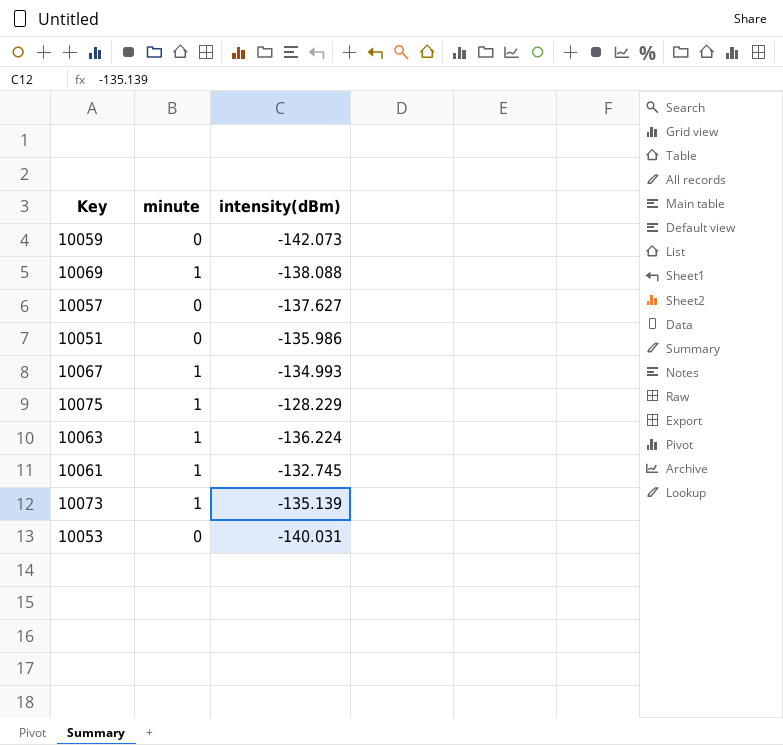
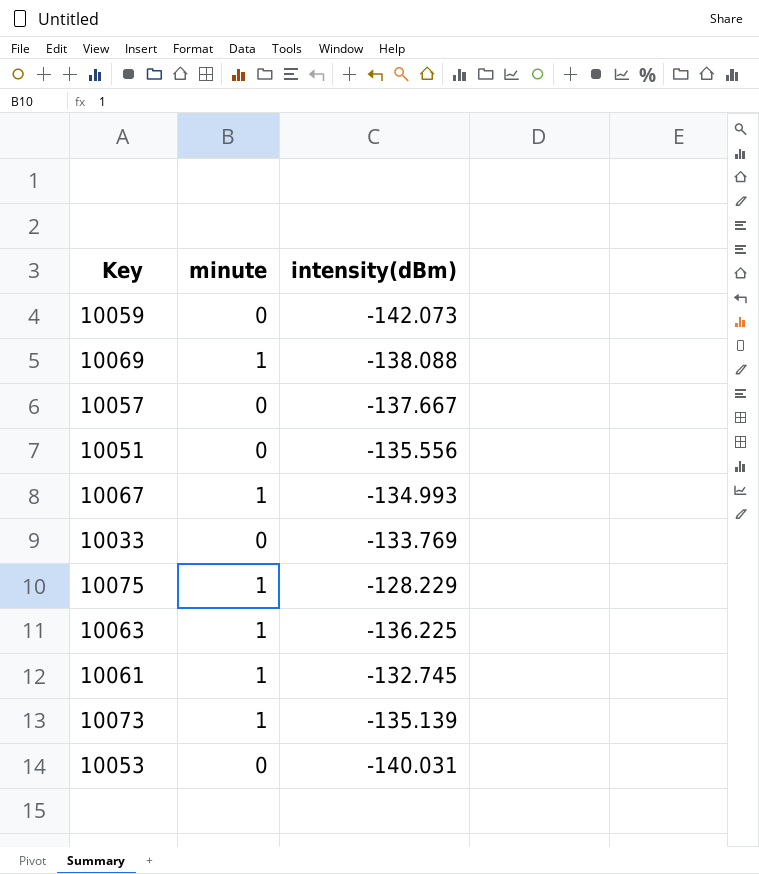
10057 | intensity(dBm): -137.627 -> -137.667
10051 | intensity(dBm): -135.986 -> -135.556
row 10033: none -> 0 | -133.769
10063 | intensity(dBm): -136.224 -> -136.225

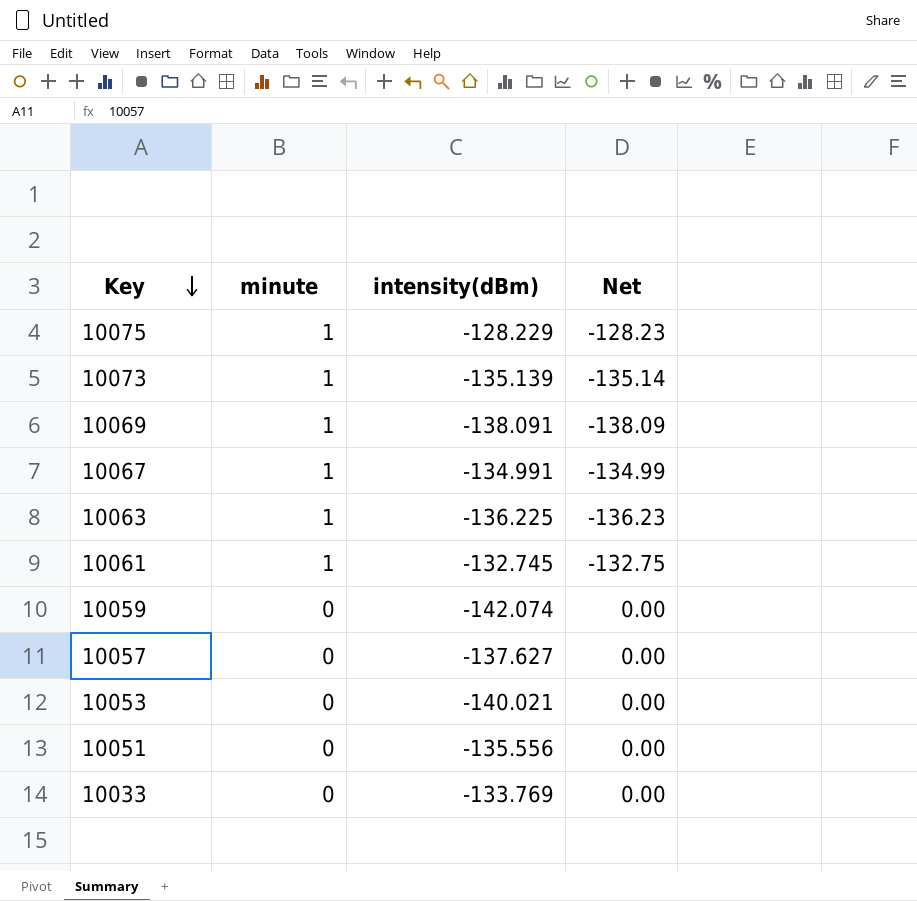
row order: none -> Key descending
column Net | formula: none -> [minute] * [intensity(dBm)]
10069 | intensity(dBm): -138.088 -> -138.091
10067 | intensity(dBm): -134.993 -> -134.991
10059 | intensity(dBm): -142.073 -> -142.074
10057 | intensity(dBm): -137.667 -> -137.627
10053 | intensity(dBm): -140.031 -> -140.021

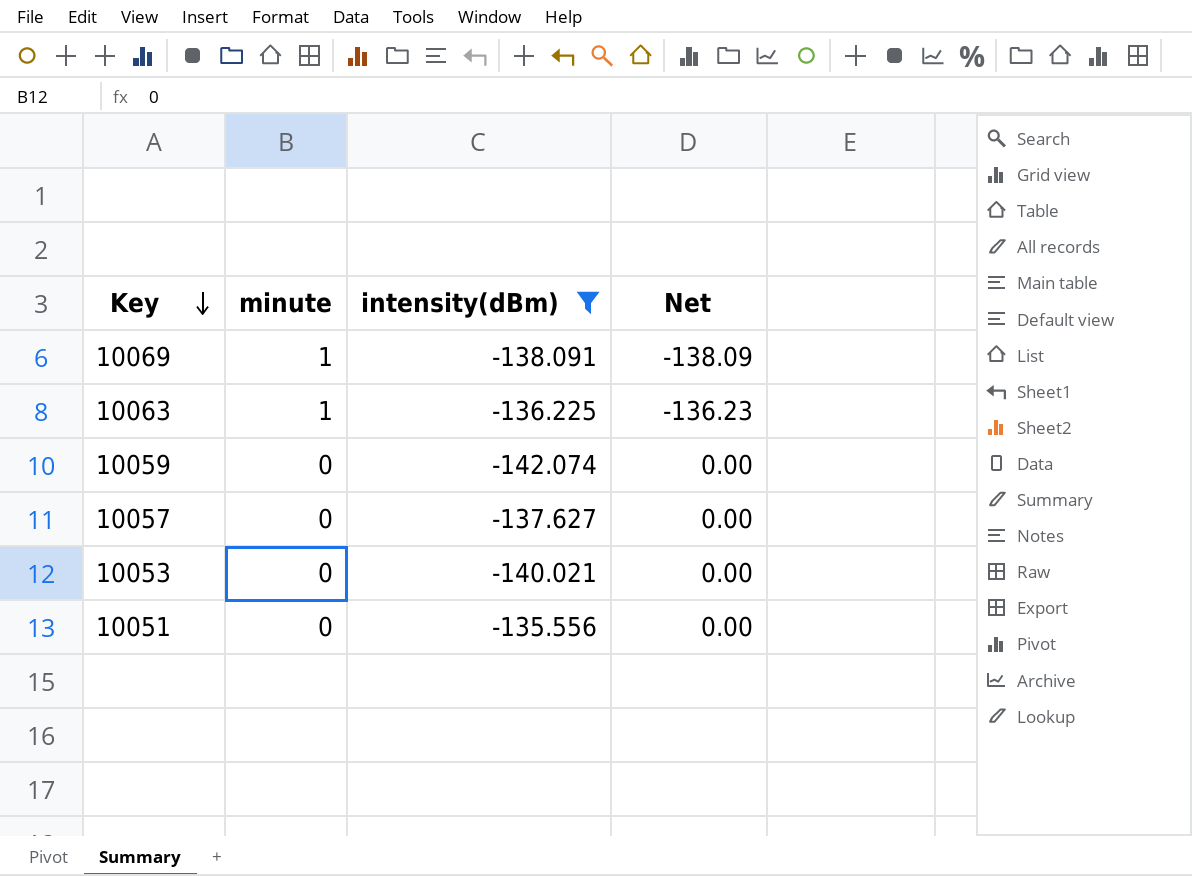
filter: none -> intensity(dBm) <= -135.556

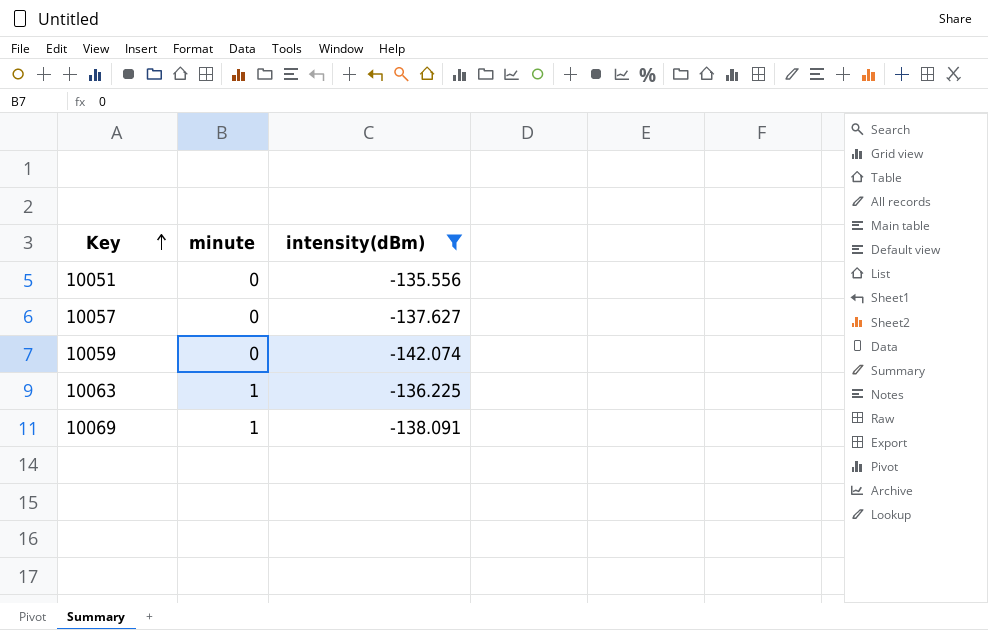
row order: Key descending -> Key ascending
column Net | formula: [minute] * [intensity(dBm)] -> none
row 10053: 0 | -140.021 | 0.00 -> none

